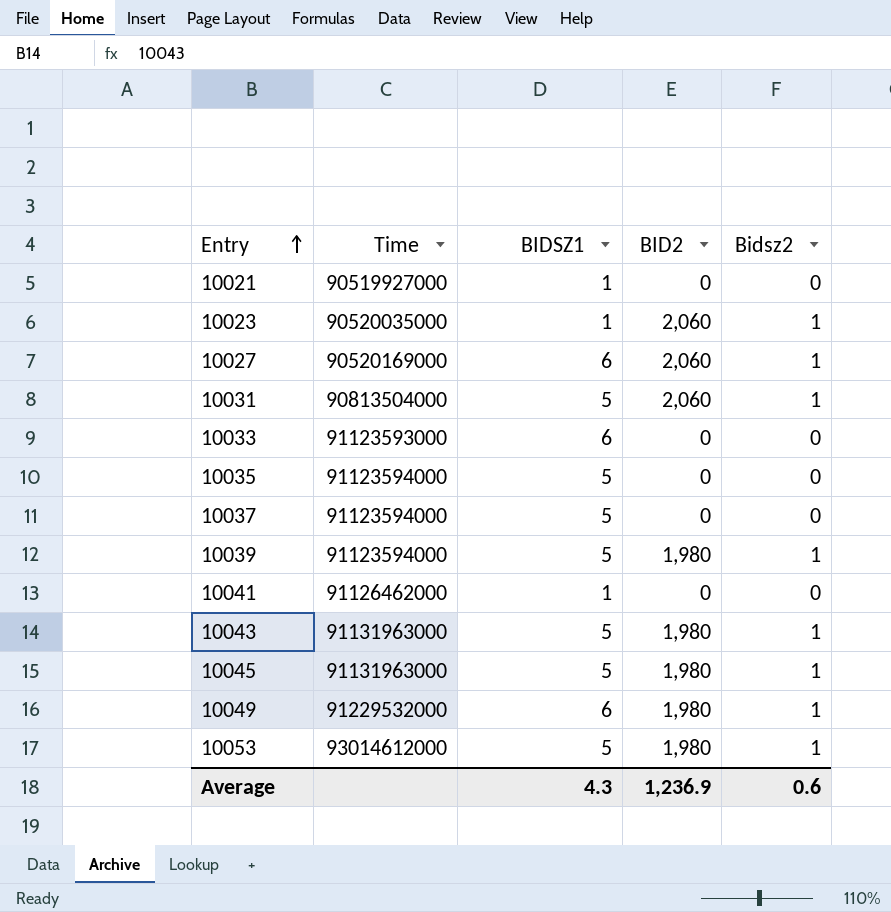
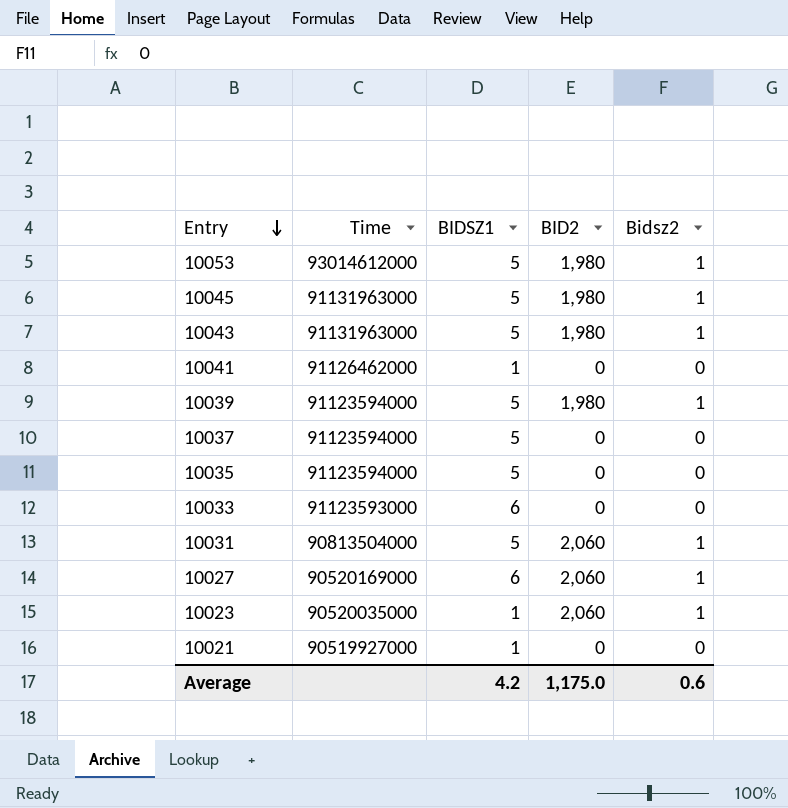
row order: Entry ascending -> Entry descending
row 10049: 91229532000 | 6 | 1,980 | 1 -> none
Average | BIDSZ1: 4.3 -> 4.2
Average | BID2: 1,236.9 -> 1,175.0

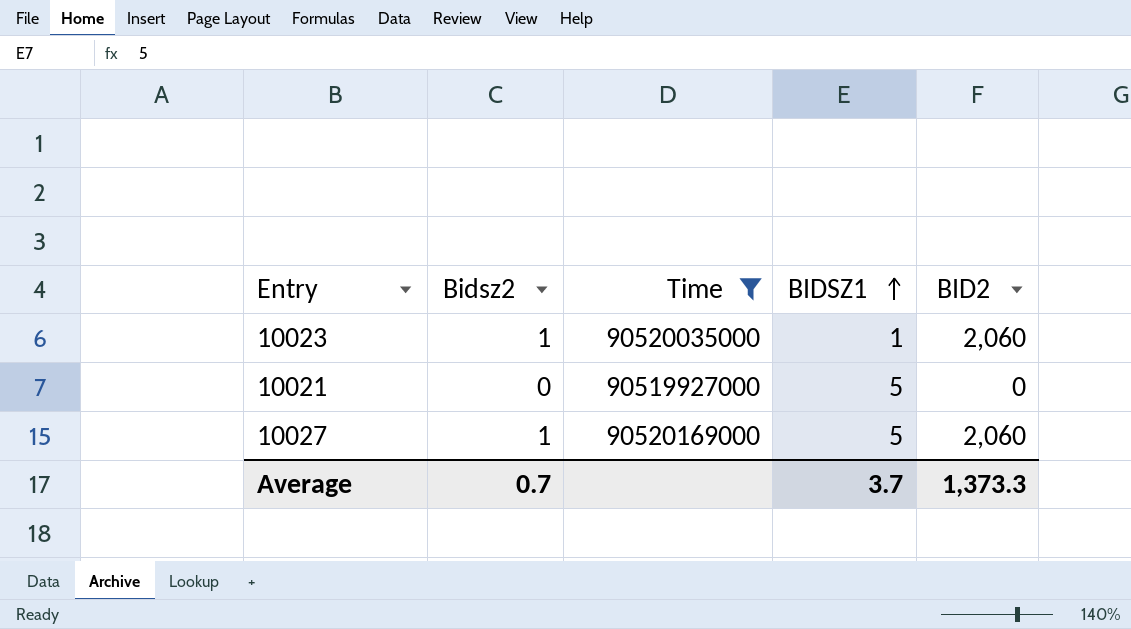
filter: none -> Time <= 90520169000
row order: Entry descending -> BIDSZ1 ascending
column Bidsz2 | position: 5 -> 2
10021 | BIDSZ1: 1 -> 5
10027 | BIDSZ1: 6 -> 5
Average | Bidsz2: 0.6 -> 0.7
Average | BIDSZ1: 4.2 -> 3.7
Average | BID2: 1,175.0 -> 1,373.3

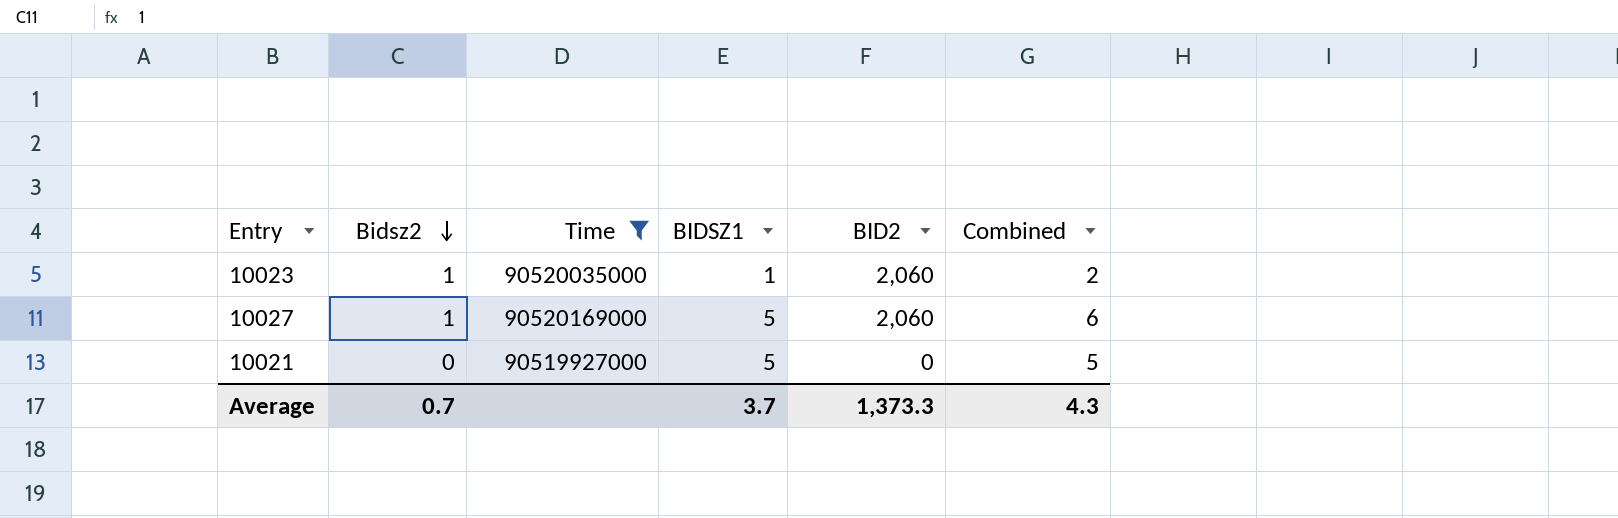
row order: BIDSZ1 ascending -> Bidsz2 descending
column Combined | formula: none -> [Bidsz2] + [BIDSZ1]

